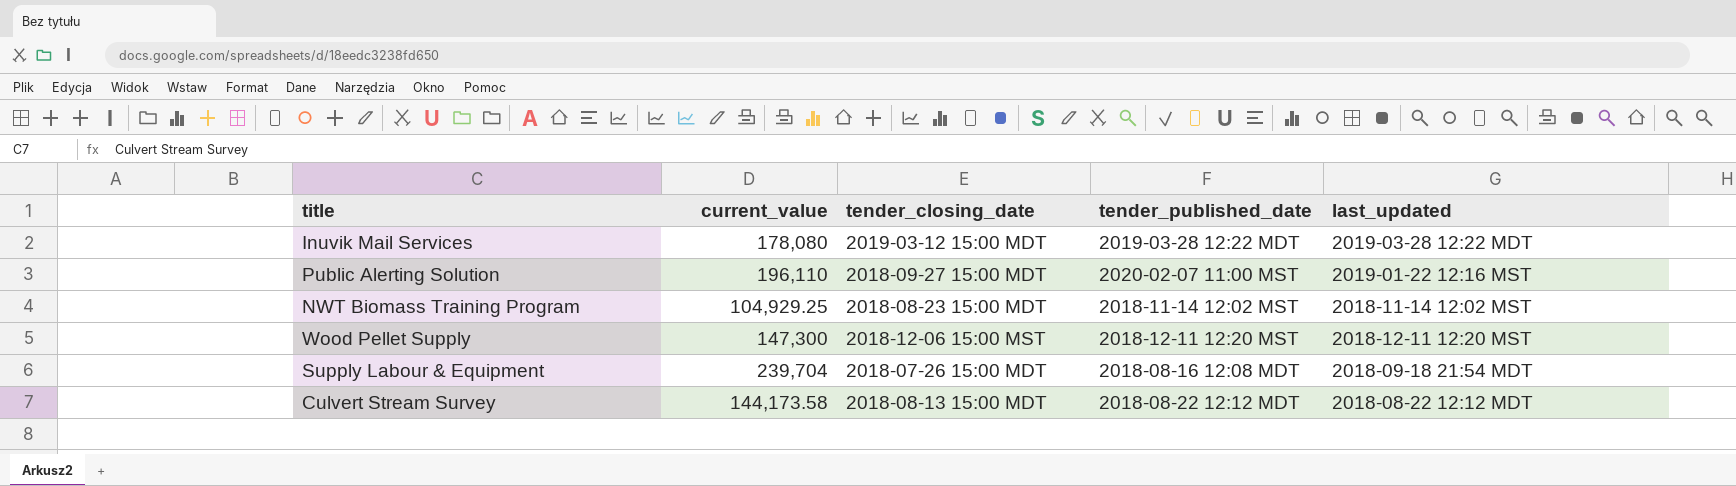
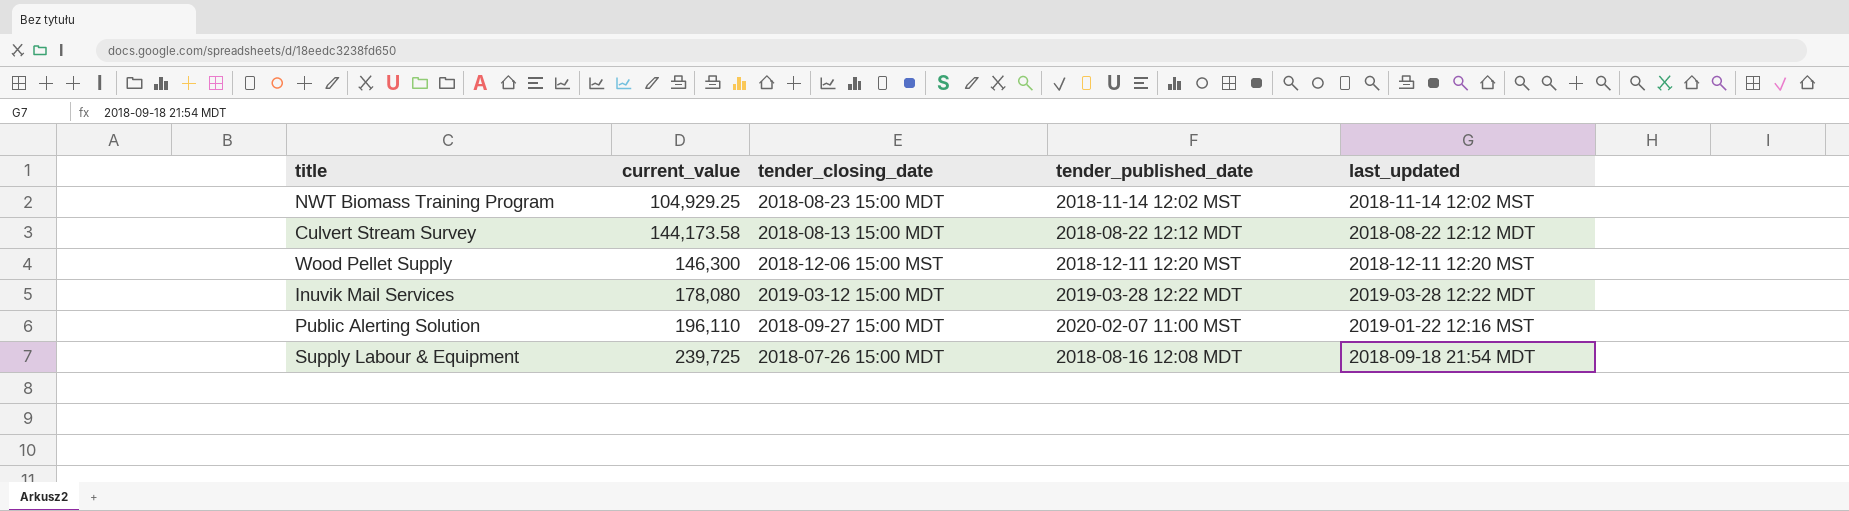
row order: none -> current_value ascending
Wood Pellet Supply | current_value: 147,300 -> 146,300
Supply Labour & Equipment | current_value: 239,704 -> 239,725

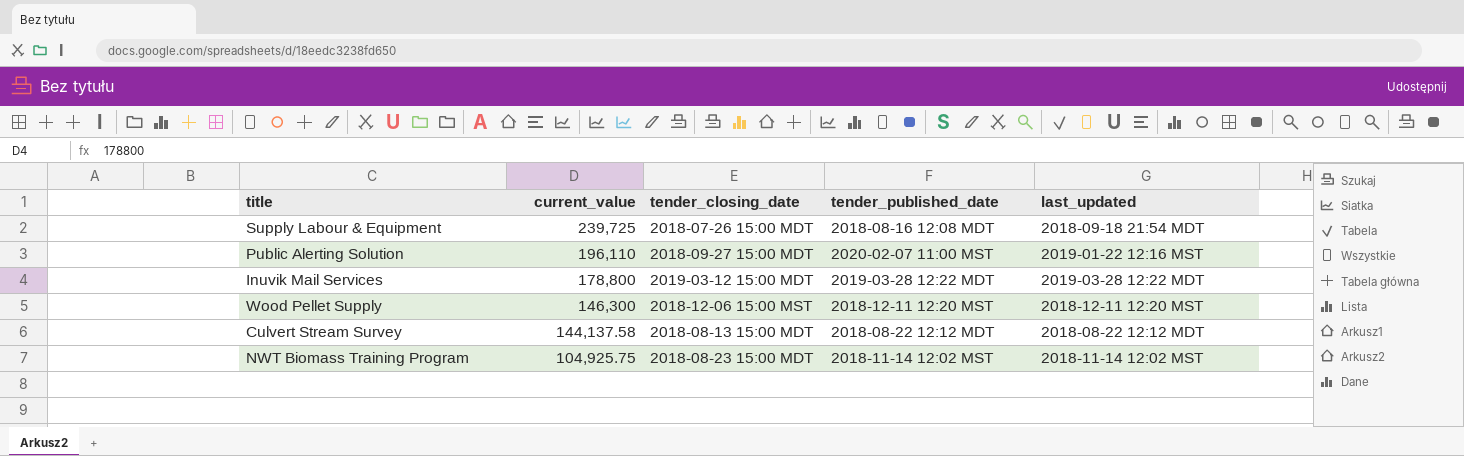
row order: current_value ascending -> current_value descending
Inuvik Mail Services | current_value: 178,080 -> 178,800
Culvert Stream Survey | current_value: 144,173.58 -> 144,137.58
NWT Biomass Training Program | current_value: 104,929.25 -> 104,925.75

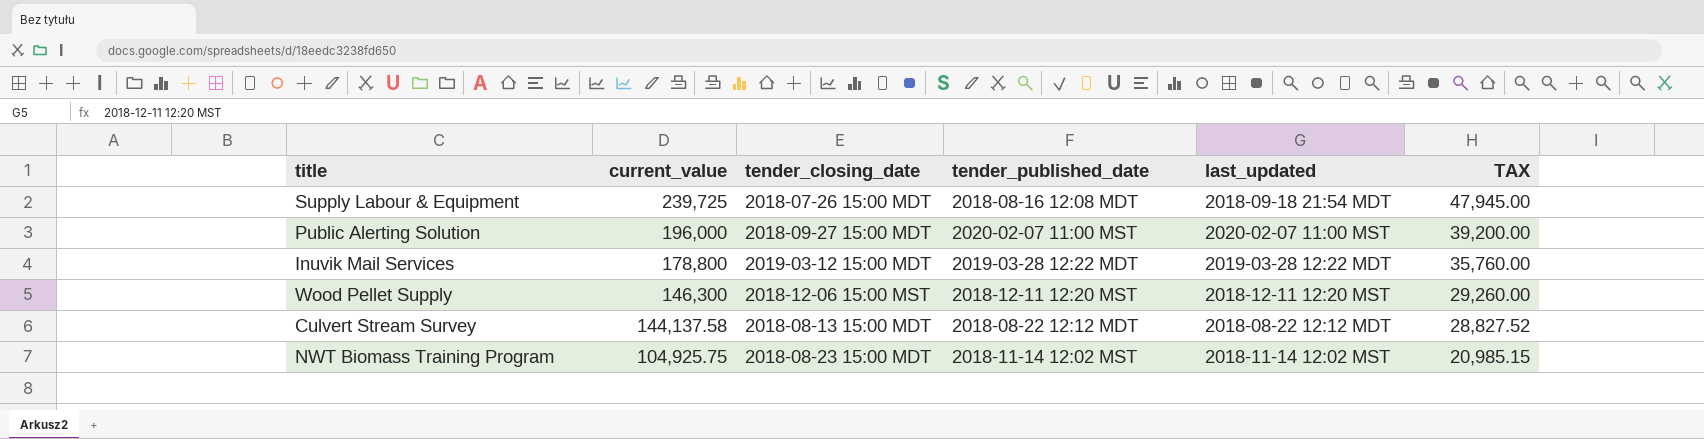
column TAX | formula: none -> [current_value] * 0.2
Public Alerting Solution | current_value: 196,110 -> 196,000
Public Alerting Solution | last_updated: 2019-01-22 12:16 MST -> 2020-02-07 11:00 MST

